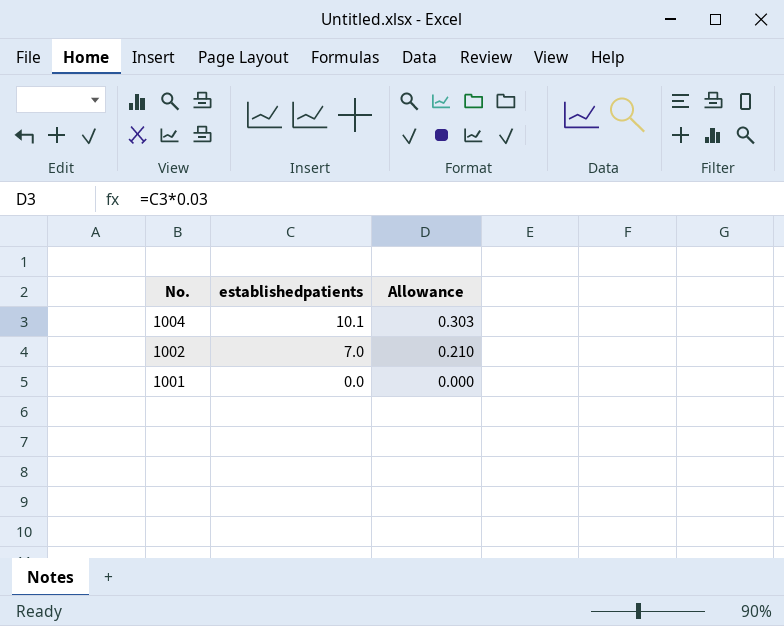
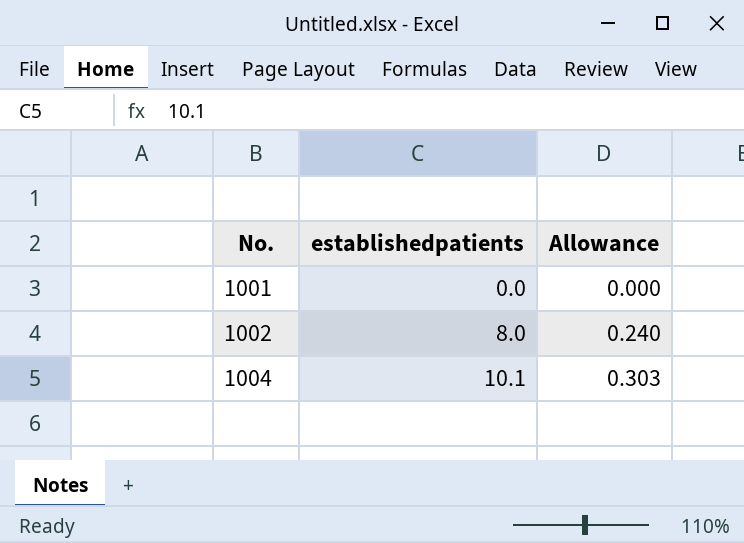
row order: No. descending -> No. ascending
1002 | establishedpatients: 7.0 -> 8.0
1002 | Allowance: 0.210 -> 0.240

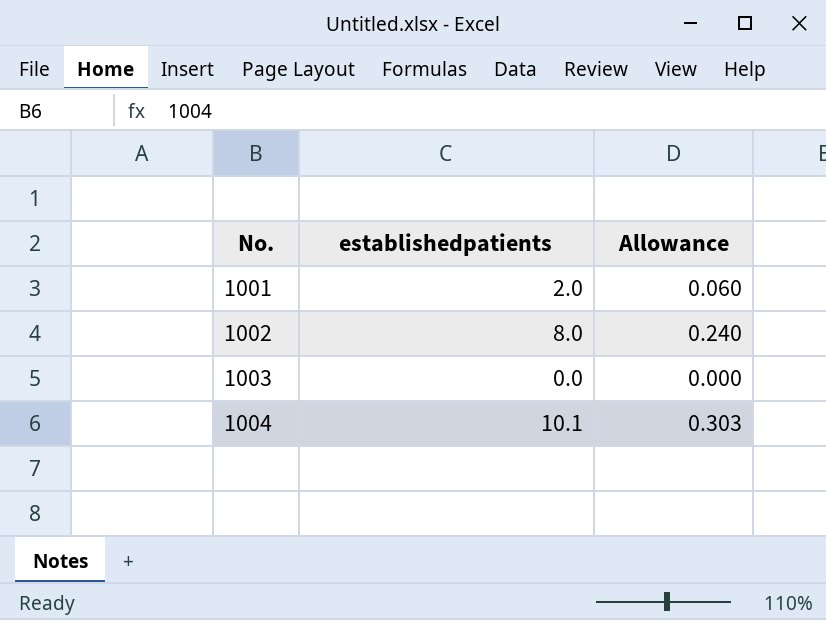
1001 | establishedpatients: 0.0 -> 2.0
1001 | Allowance: 0.000 -> 0.060
row 1003: none -> 0.0 | 0.000

